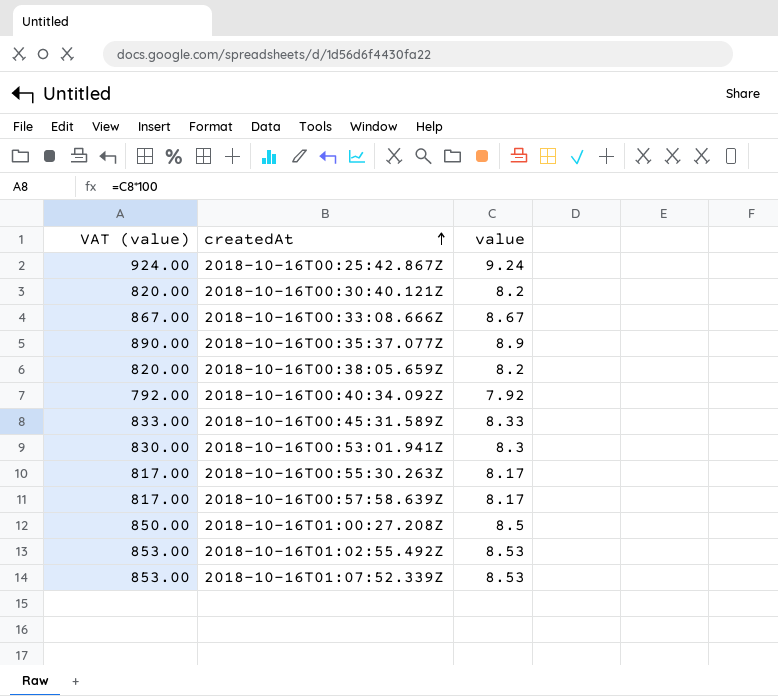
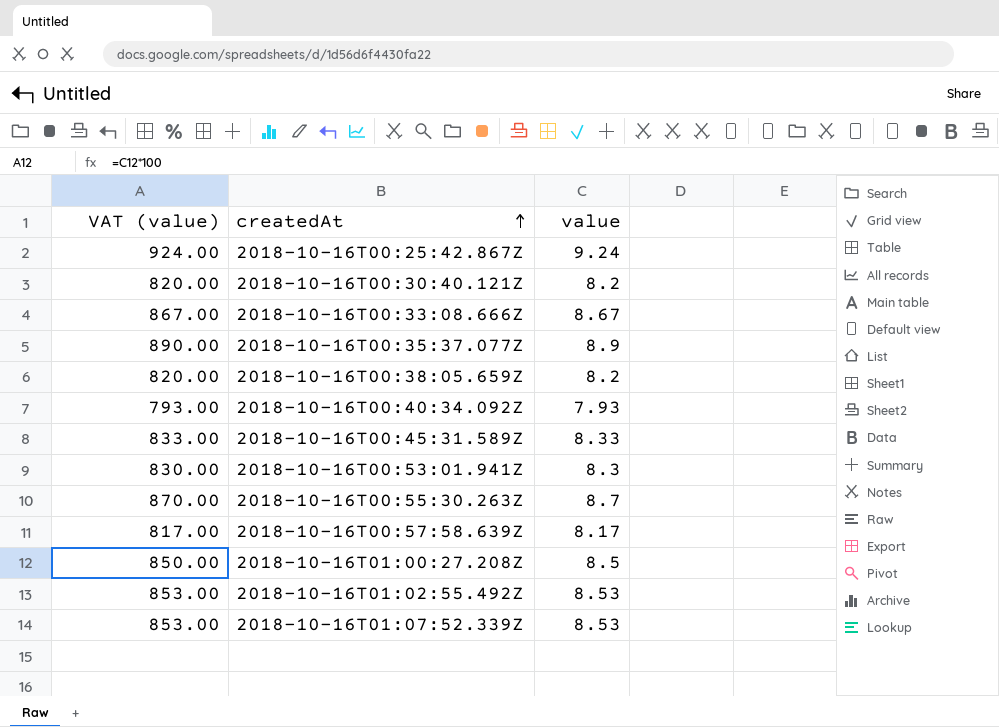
2018-10-16T00:40:34.092Z | VAT (value): 792.00 -> 793.00
2018-10-16T00:40:34.092Z | value: 7.92 -> 7.93
2018-10-16T00:55:30.263Z | VAT (value): 817.00 -> 870.00
2018-10-16T00:55:30.263Z | value: 8.17 -> 8.7

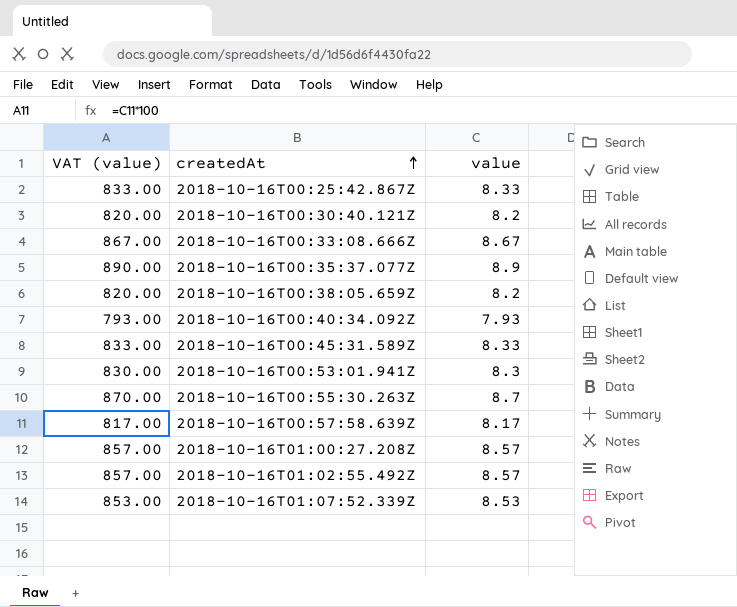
2018-10-16T00:25:42.867Z | VAT (value): 924.00 -> 833.00
2018-10-16T00:25:42.867Z | value: 9.24 -> 8.33
2018-10-16T01:00:27.208Z | VAT (value): 850.00 -> 857.00
2018-10-16T01:00:27.208Z | value: 8.5 -> 8.57
2018-10-16T01:02:55.492Z | VAT (value): 853.00 -> 857.00
2018-10-16T01:02:55.492Z | value: 8.53 -> 8.57

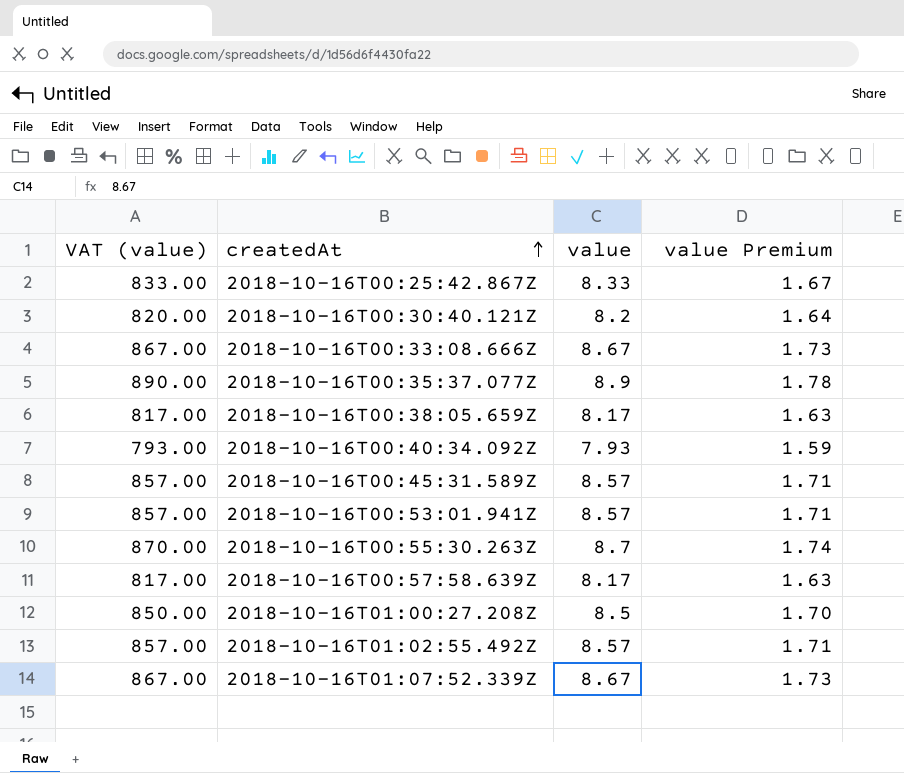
column value Premium | formula: none -> [value] * 0.2
2018-10-16T00:38:05.659Z | VAT (value): 820.00 -> 817.00
2018-10-16T00:38:05.659Z | value: 8.2 -> 8.17
2018-10-16T00:45:31.589Z | VAT (value): 833.00 -> 857.00
2018-10-16T00:45:31.589Z | value: 8.33 -> 8.57
2018-10-16T00:53:01.941Z | VAT (value): 830.00 -> 857.00
2018-10-16T00:53:01.941Z | value: 8.3 -> 8.57
2018-10-16T01:00:27.208Z | VAT (value): 857.00 -> 850.00
2018-10-16T01:00:27.208Z | value: 8.57 -> 8.5
2018-10-16T01:07:52.339Z | VAT (value): 853.00 -> 867.00
2018-10-16T01:07:52.339Z | value: 8.53 -> 8.67

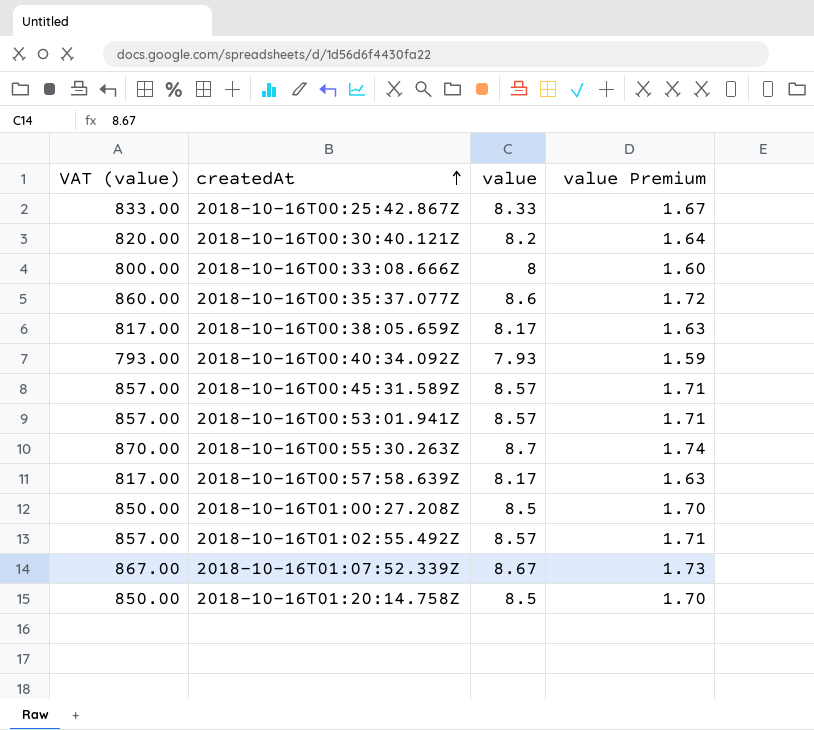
2018-10-16T00:33:08.666Z | VAT (value): 867.00 -> 800.00
2018-10-16T00:33:08.666Z | value: 8.67 -> 8
2018-10-16T00:33:08.666Z | value Premium: 1.73 -> 1.60
2018-10-16T00:35:37.077Z | VAT (value): 890.00 -> 860.00
2018-10-16T00:35:37.077Z | value: 8.9 -> 8.6
2018-10-16T00:35:37.077Z | value Premium: 1.78 -> 1.72
row 2018-10-16T01:20:14.758Z: none -> 850.00 | 8.5 | 1.70

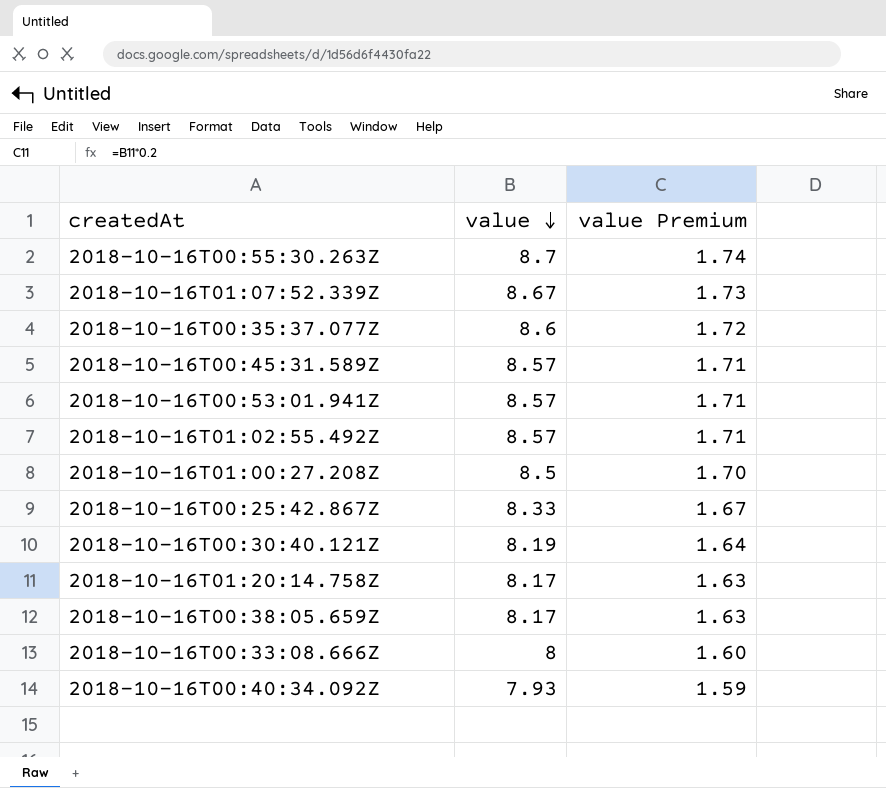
row order: createdAt ascending -> value descending
column VAT (value) | formula: [value] * 100 -> none
row 2018-10-16T00:57:58.639Z: 817.00 | 8.17 | 1.63 -> none
2018-10-16T00:30:40.121Z | value: 8.2 -> 8.19
2018-10-16T01:20:14.758Z | value: 8.5 -> 8.17
2018-10-16T01:20:14.758Z | value Premium: 1.70 -> 1.63

